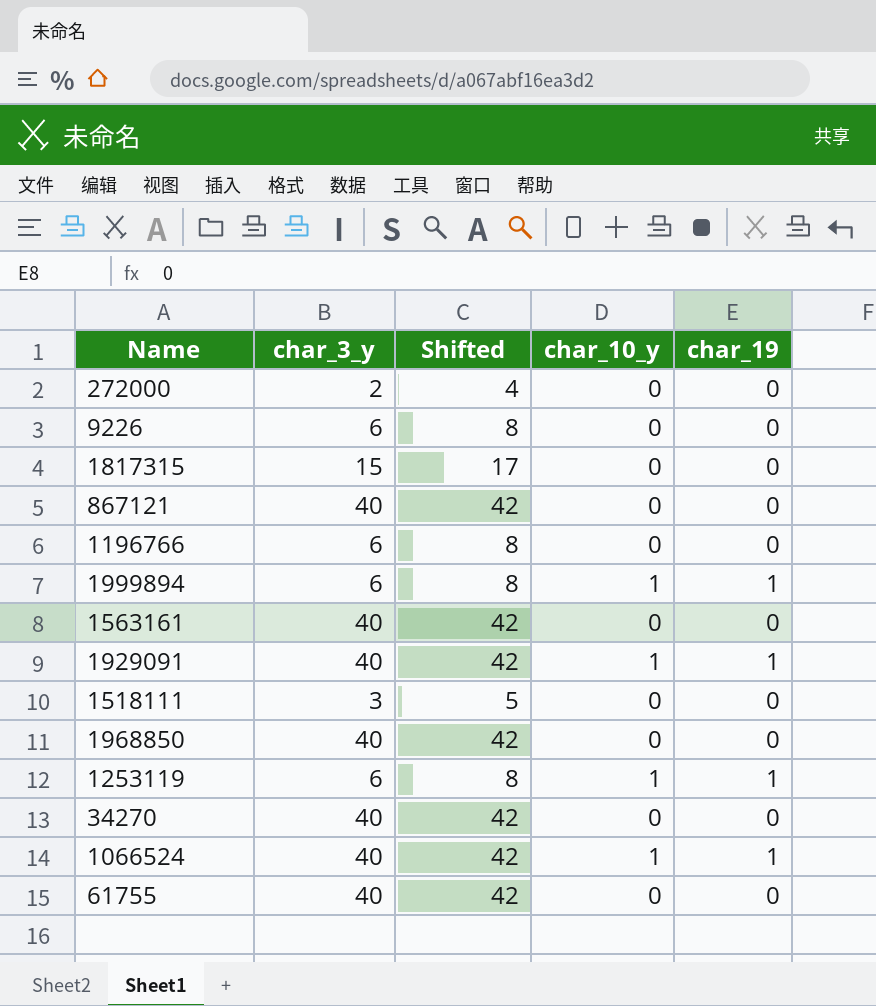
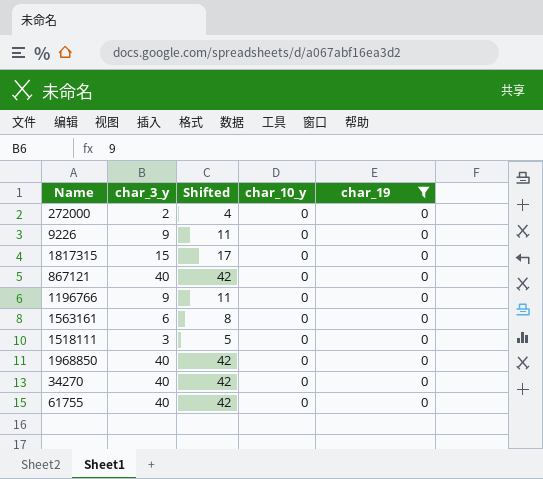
filter: none -> char_19 = 0
9226 | char_3_y: 6 -> 9
9226 | Shifted: 8 -> 11
1196766 | char_3_y: 6 -> 9
1196766 | Shifted: 8 -> 11
1563161 | char_3_y: 40 -> 6
1563161 | Shifted: 42 -> 8

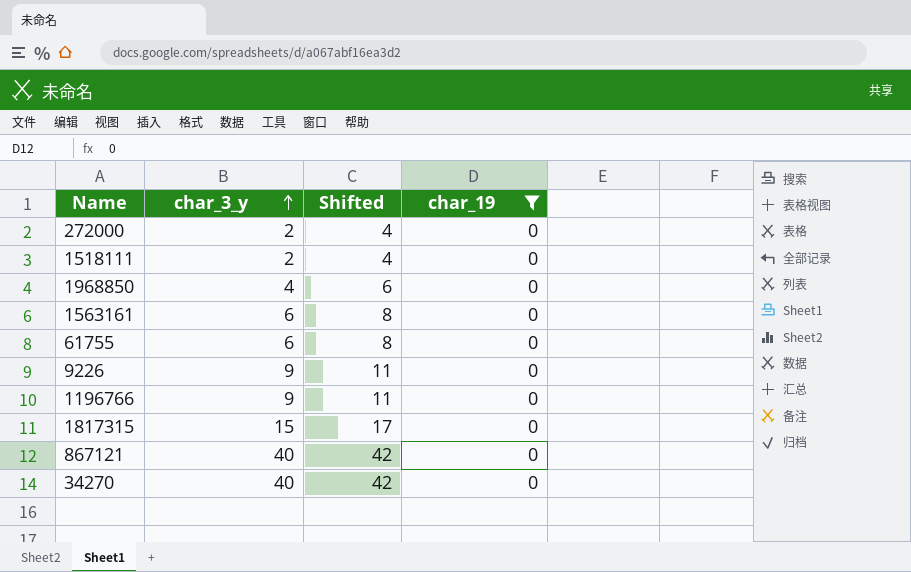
row order: none -> char_3_y ascending
column char_10_y | position: 4 -> none
1518111 | char_3_y: 3 -> 2
1518111 | Shifted: 5 -> 4
1968850 | char_3_y: 40 -> 4
1968850 | Shifted: 42 -> 6
61755 | char_3_y: 40 -> 6
61755 | Shifted: 42 -> 8

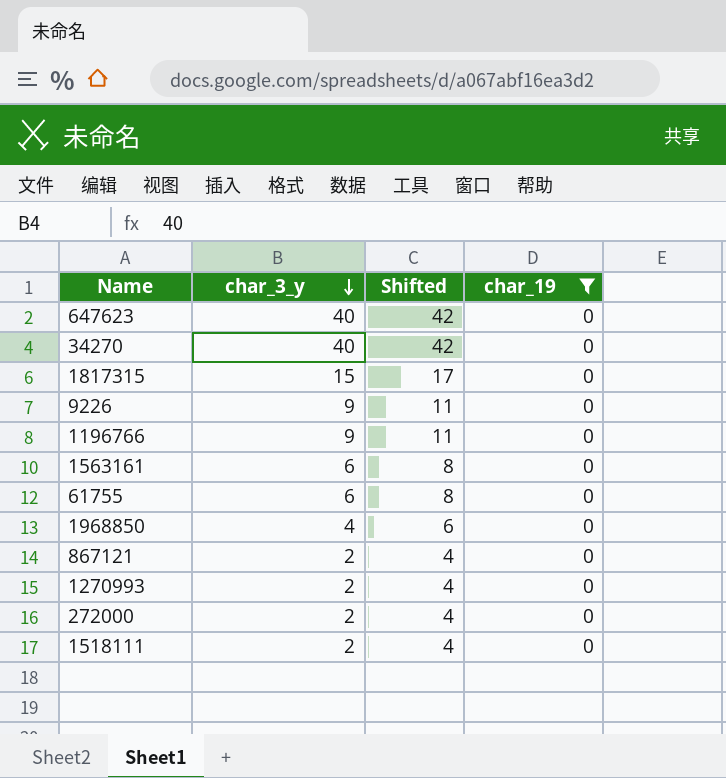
row order: char_3_y ascending -> char_3_y descending
row 647623: none -> 40 | 42 | 0
867121 | char_3_y: 40 -> 2
867121 | Shifted: 42 -> 4
row 1270993: none -> 2 | 4 | 0

